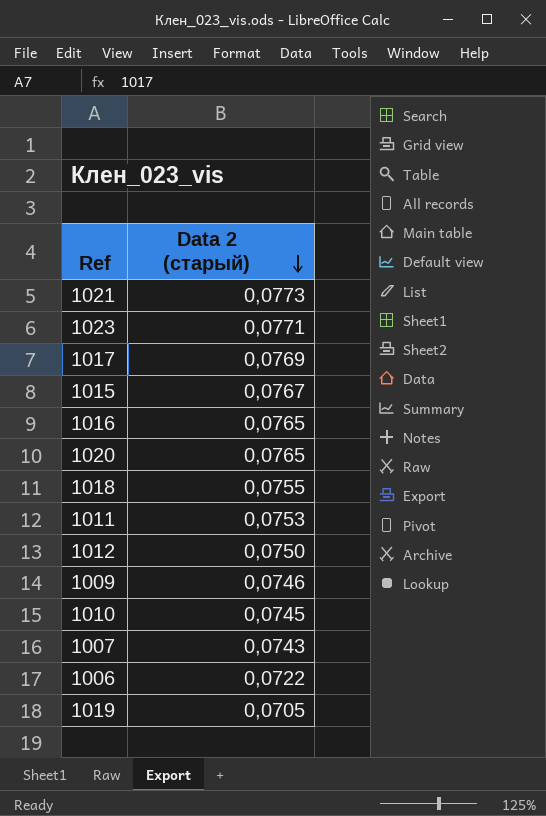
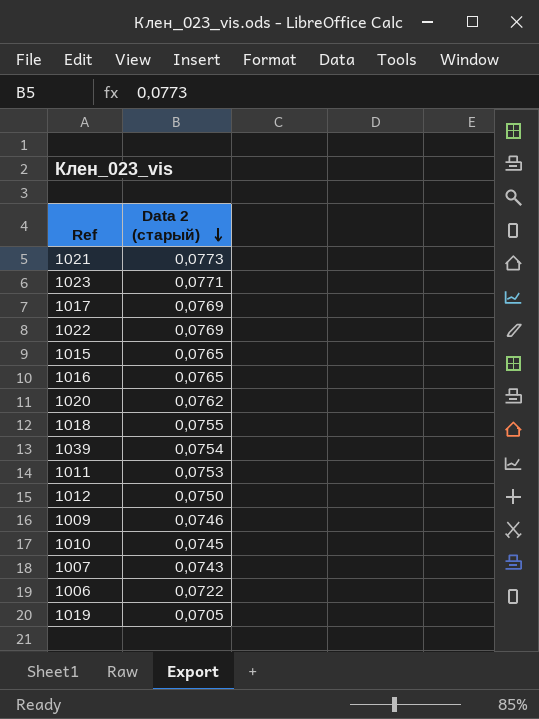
row 1022: none -> 0,0769
1015 | Data 2 (старый): 0,0767 -> 0,0765
1020 | Data 2 (старый): 0,0765 -> 0,0762
row 1039: none -> 0,0754

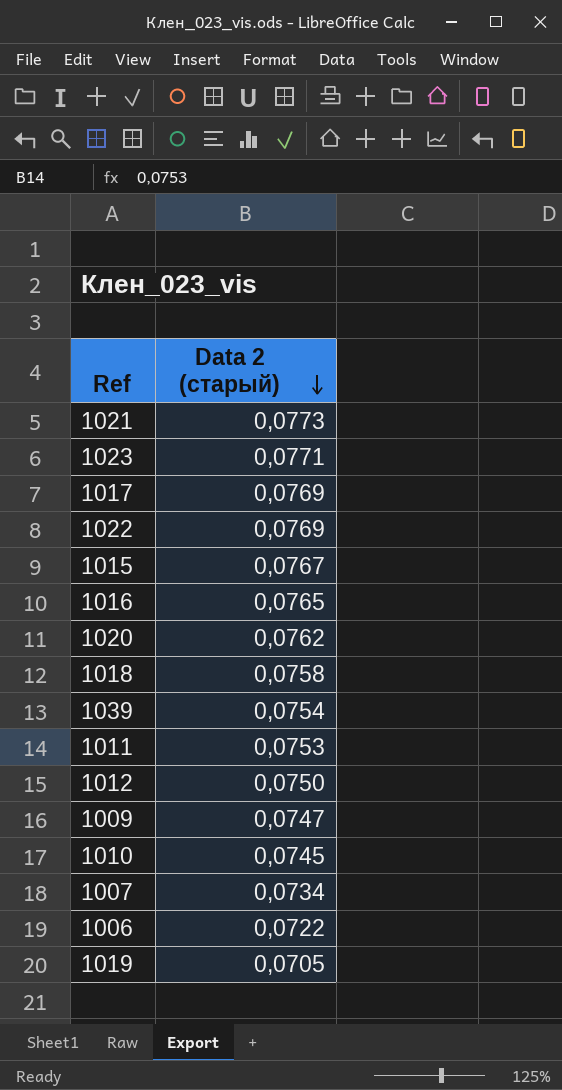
1015 | Data 2 (старый): 0,0765 -> 0,0767
1018 | Data 2 (старый): 0,0755 -> 0,0758
1009 | Data 2 (старый): 0,0746 -> 0,0747
1007 | Data 2 (старый): 0,0743 -> 0,0734

